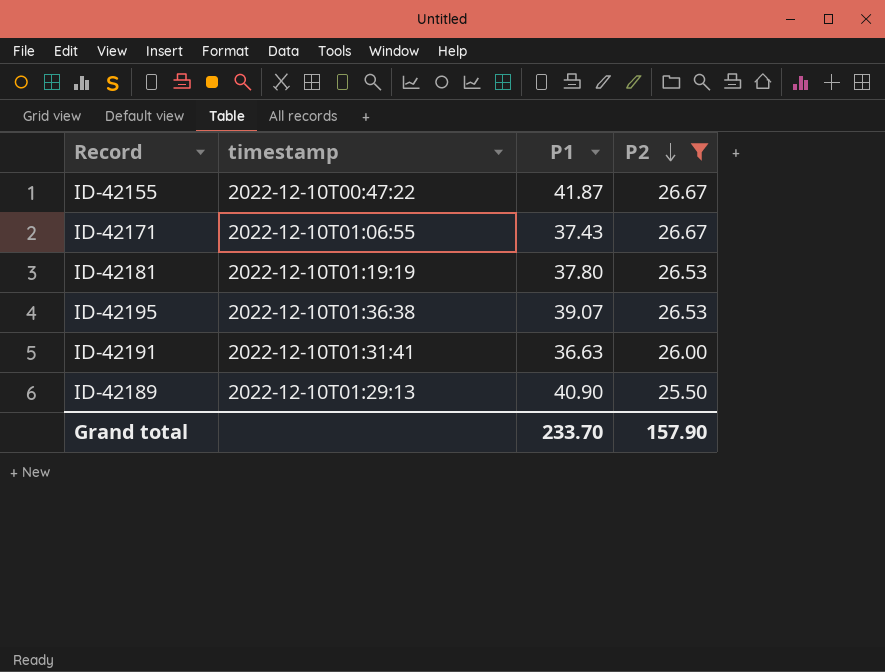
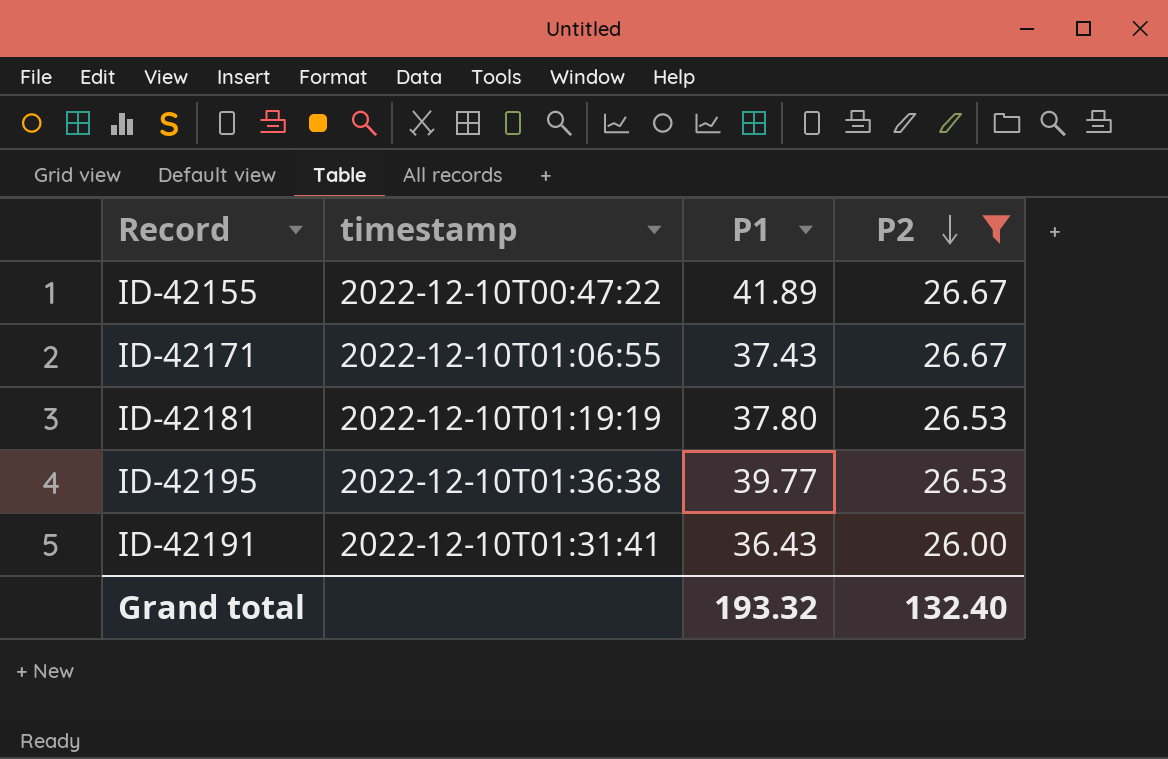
row ID-42189: 2022-12-10T01:29:13 | 40.90 | 25.50 -> none
ID-42155 | P1: 41.87 -> 41.89
ID-42195 | P1: 39.07 -> 39.77
ID-42191 | P1: 36.63 -> 36.43
Grand total | P1: 233.70 -> 193.32
Grand total | P2: 157.90 -> 132.40

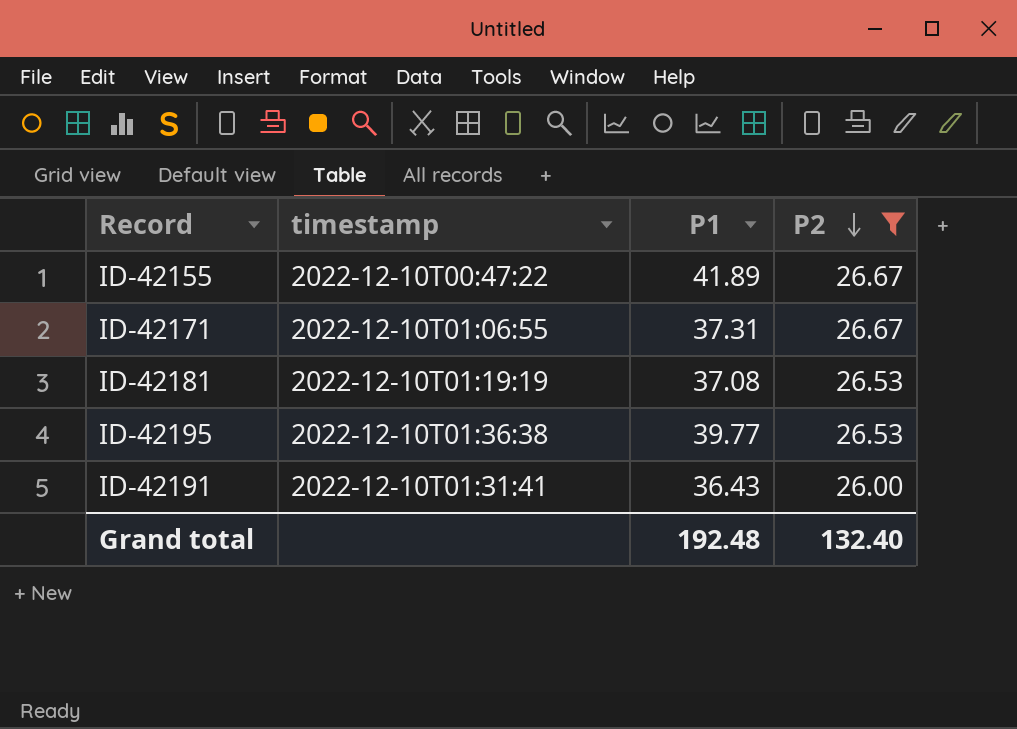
ID-42171 | P1: 37.43 -> 37.31
ID-42181 | P1: 37.80 -> 37.08
Grand total | P1: 193.32 -> 192.48

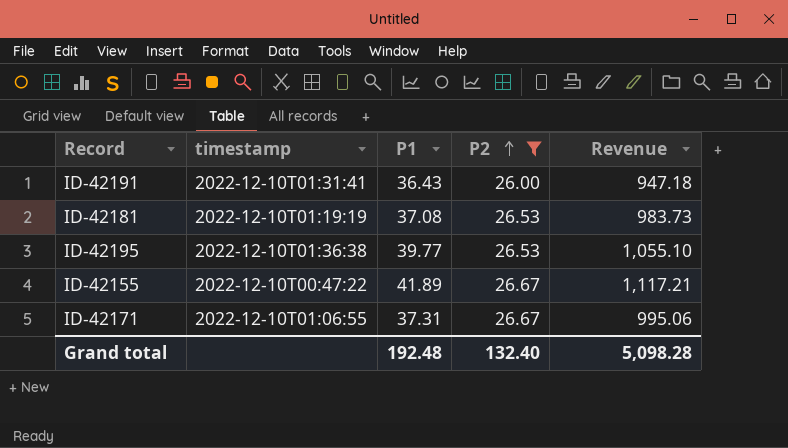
row order: P2 descending -> P2 ascending
column Revenue | formula: none -> [P1] * [P2]

